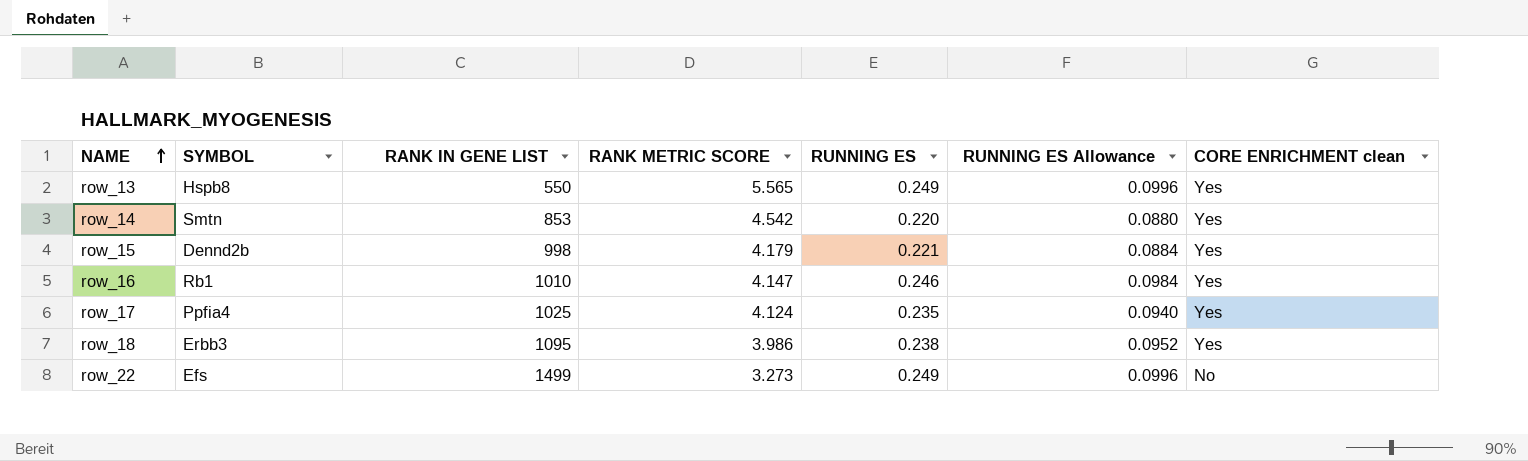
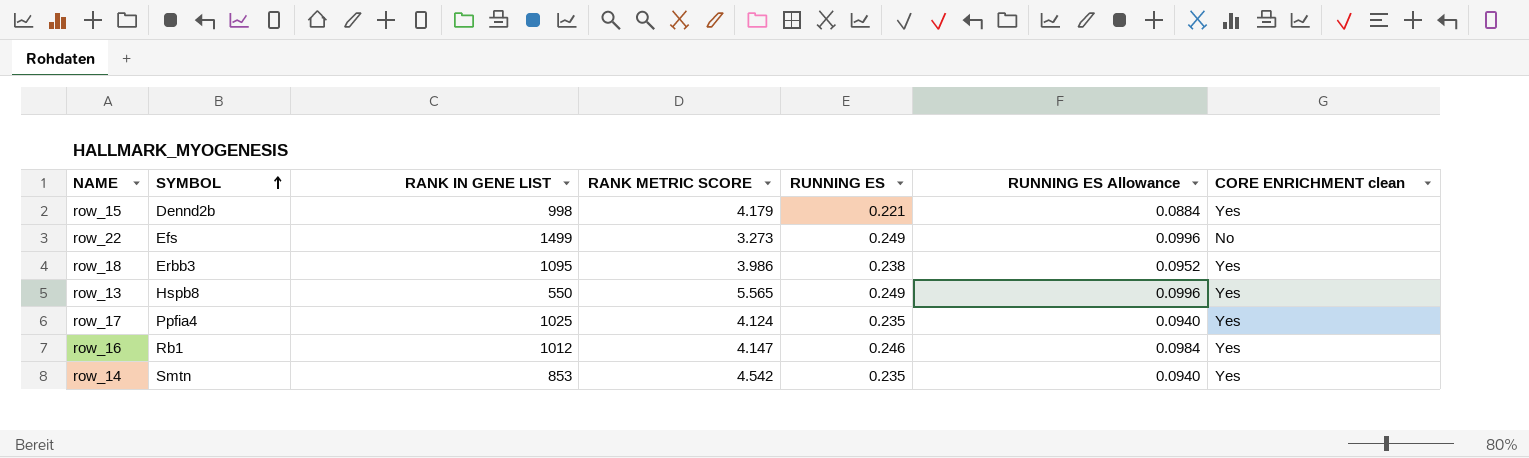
row order: NAME ascending -> SYMBOL ascending
row_16 | RANK IN GENE LIST: 1010 -> 1012
row_14 | RUNNING ES: 0.220 -> 0.235
row_14 | RUNNING ES Allowance: 0.0880 -> 0.0940

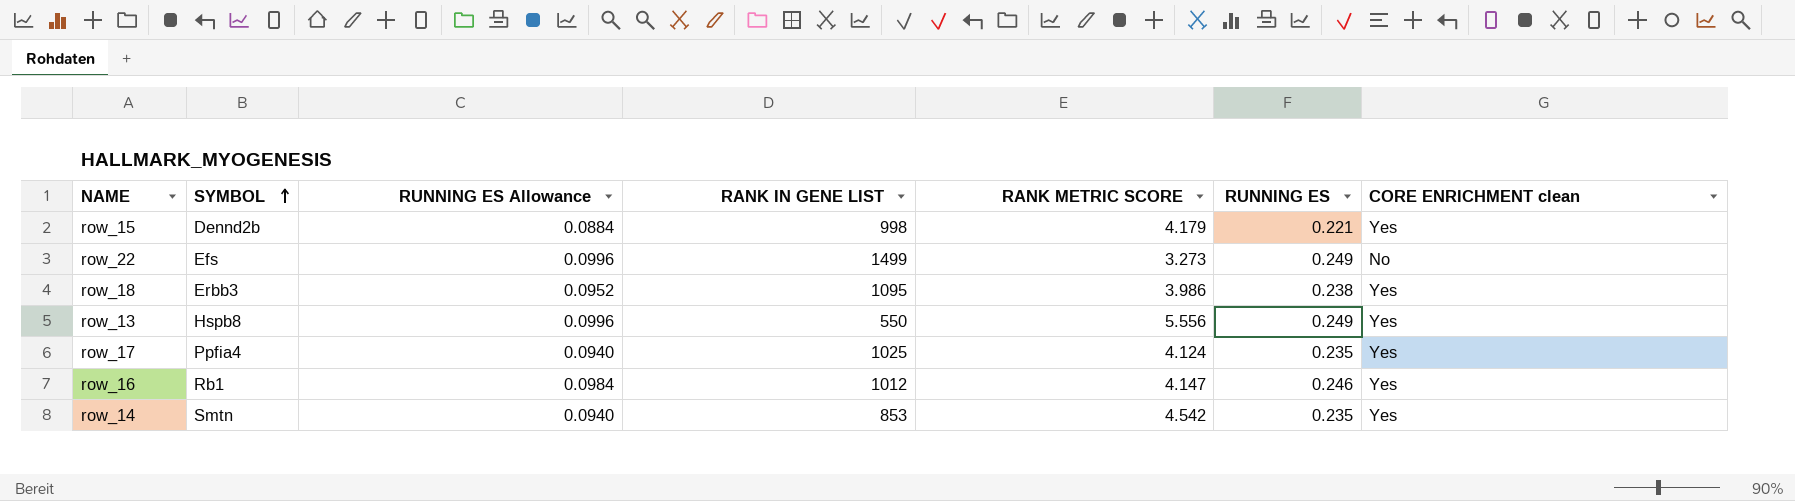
column RUNNING ES Allowance | position: 6 -> 3
row_13 | RANK METRIC SCORE: 5.565 -> 5.556

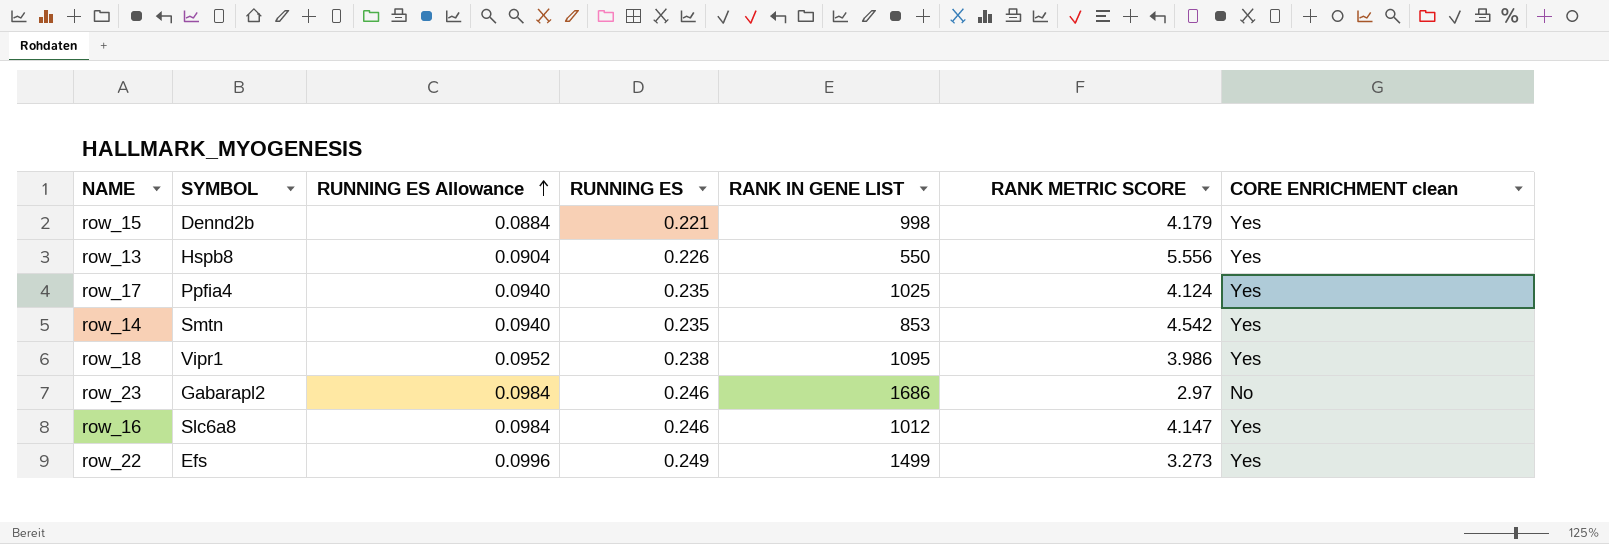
row order: SYMBOL ascending -> RUNNING ES Allowance ascending
column RUNNING ES | position: 6 -> 4
row_13 | RUNNING ES Allowance: 0.0996 -> 0.0904
row_13 | RUNNING ES: 0.249 -> 0.226
row_18 | SYMBOL: Erbb3 -> Vipr1
row row_23: none -> Gabarapl2 | 0.0984 | 0.246 | 1686 | 2.97 | No
row_16 | SYMBOL: Rb1 -> Slc6a8
row_22 | CORE ENRICHMENT clean: No -> Yes

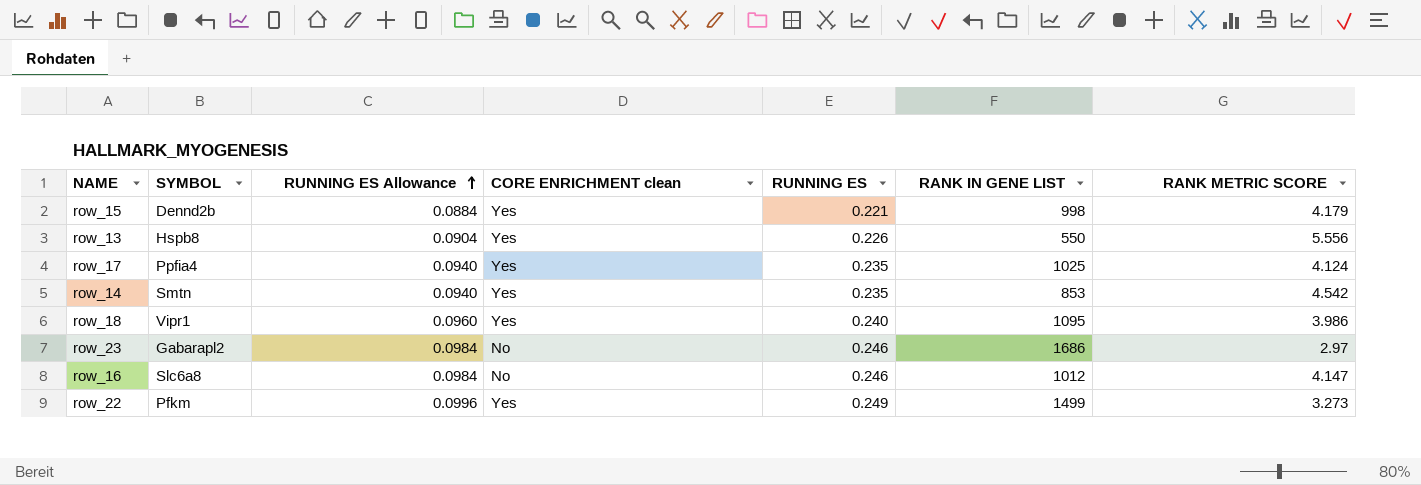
column CORE ENRICHMENT clean | position: 7 -> 4
row_18 | RUNNING ES Allowance: 0.0952 -> 0.0960
row_18 | RUNNING ES: 0.238 -> 0.240
row_16 | CORE ENRICHMENT clean: Yes -> No
row_22 | SYMBOL: Efs -> Pfkm

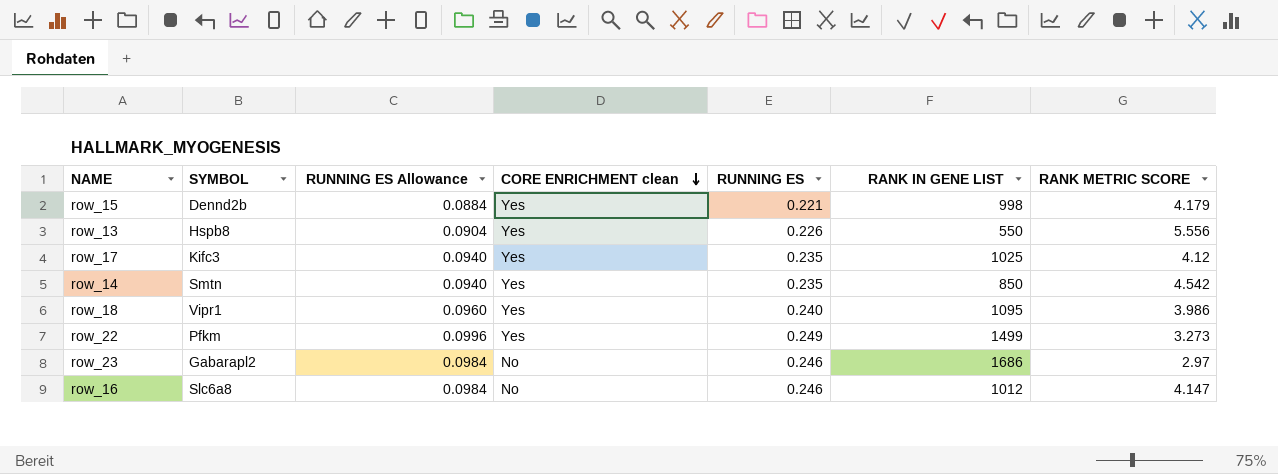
row order: RUNNING ES Allowance ascending -> CORE ENRICHMENT clean descending
row_17 | SYMBOL: Ppfia4 -> Kifc3
row_17 | RANK METRIC SCORE: 4.124 -> 4.12
row_14 | RANK IN GENE LIST: 853 -> 850

